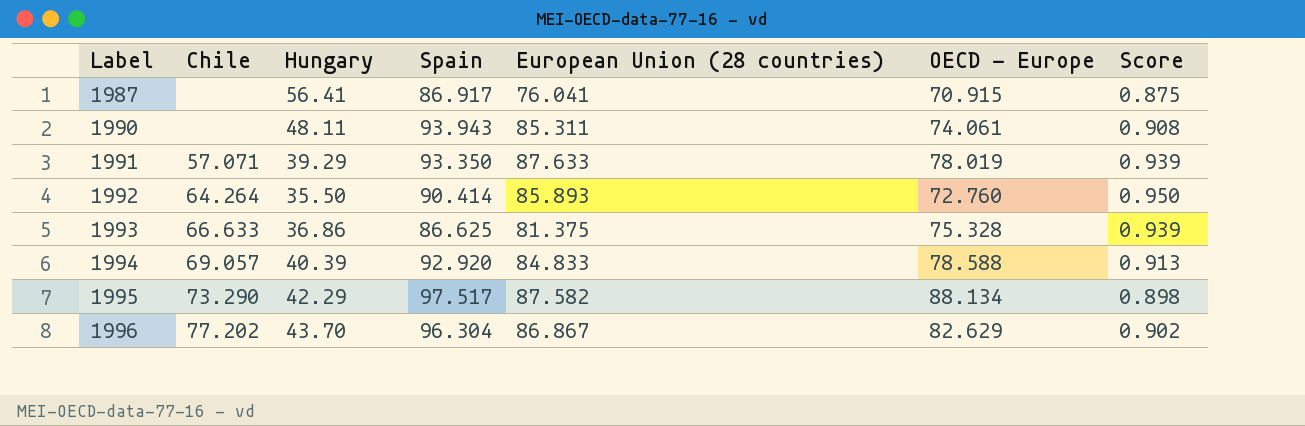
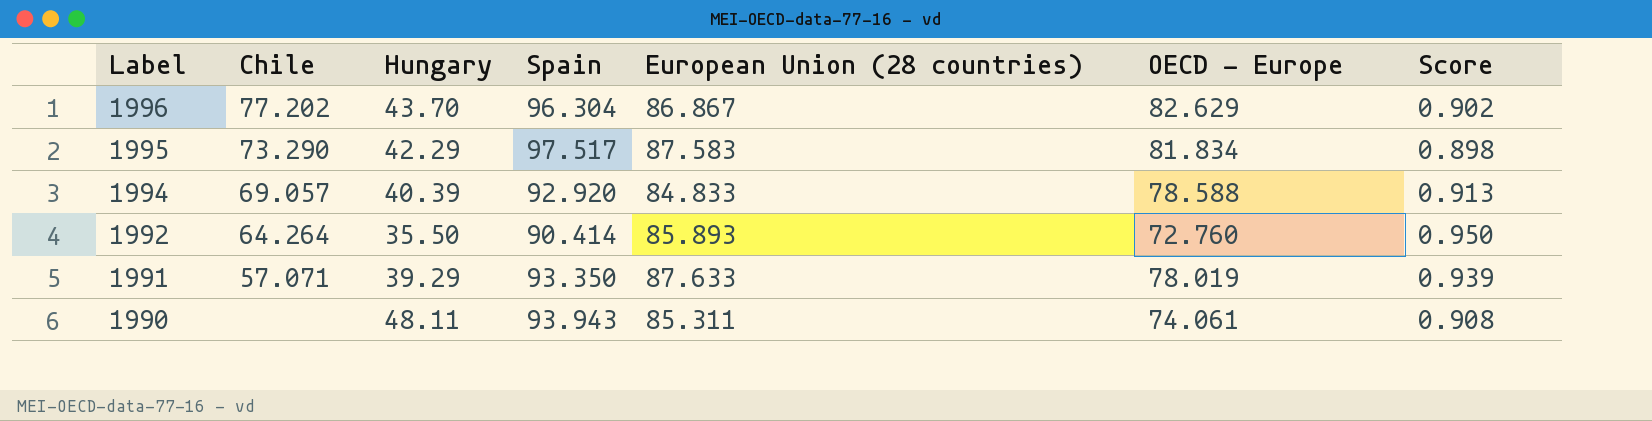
row order: Label ascending -> Label descending
row 1987: none | 56.41 | 86.917 | 76.041 | 70.915 | 0.875 -> none
row 1993: 66.633 | 36.86 | 86.625 | 81.375 | 75.328 | 0.939 -> none
1995 | European Union (28 countries): 87.582 -> 87.583
1995 | OECD - Europe: 88.134 -> 81.834

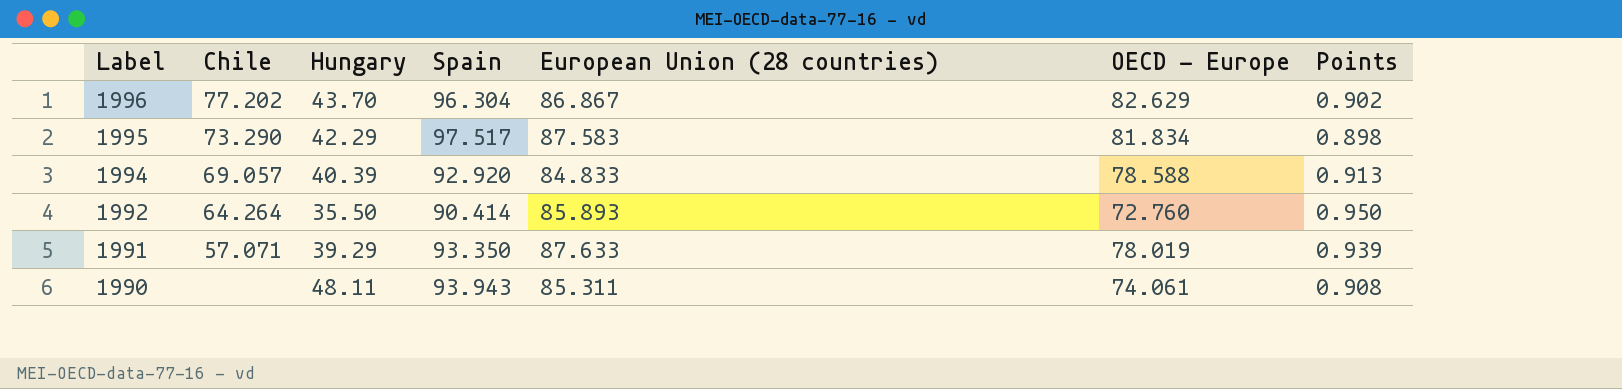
column name: Score -> Points

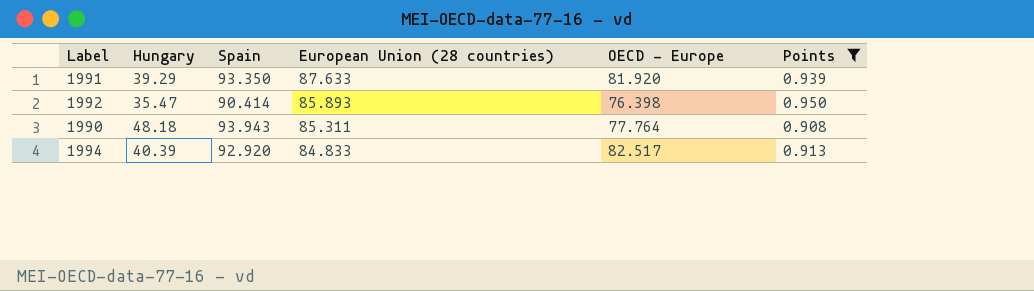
filter: none -> Points >= 0.908
row order: Label descending -> European Union (28 countries) descending
column Chile | position: 2 -> none
1991 | OECD - Europe: 78.019 -> 81.920
1992 | Hungary: 35.50 -> 35.47
1992 | OECD - Europe: 72.760 -> 76.398
1990 | Hungary: 48.11 -> 48.18
1990 | OECD - Europe: 74.061 -> 77.764
1994 | OECD - Europe: 78.588 -> 82.517

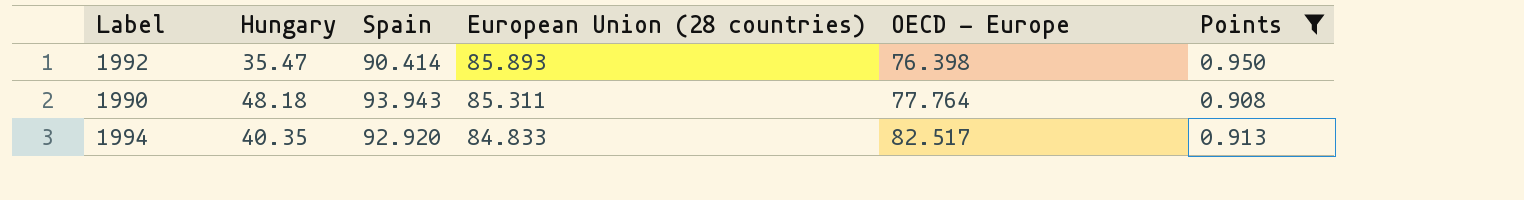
row 1991: 39.29 | 93.350 | 87.633 | 81.920 | 0.939 -> none
1994 | Hungary: 40.39 -> 40.35

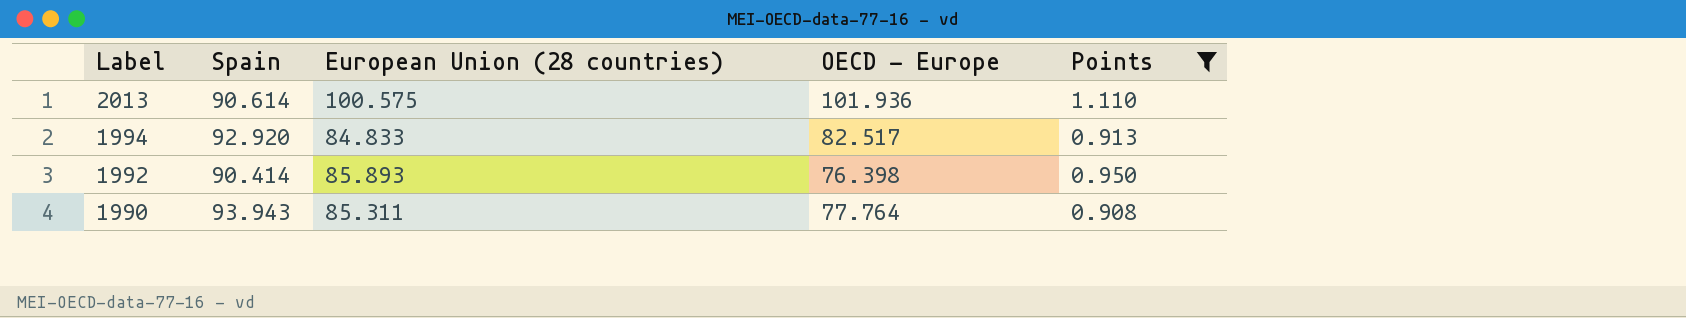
row order: European Union (28 countries) descending -> Label descending
column Hungary | position: 2 -> none
row 2013: none -> 90.614 | 100.575 | 101.936 | 1.110

